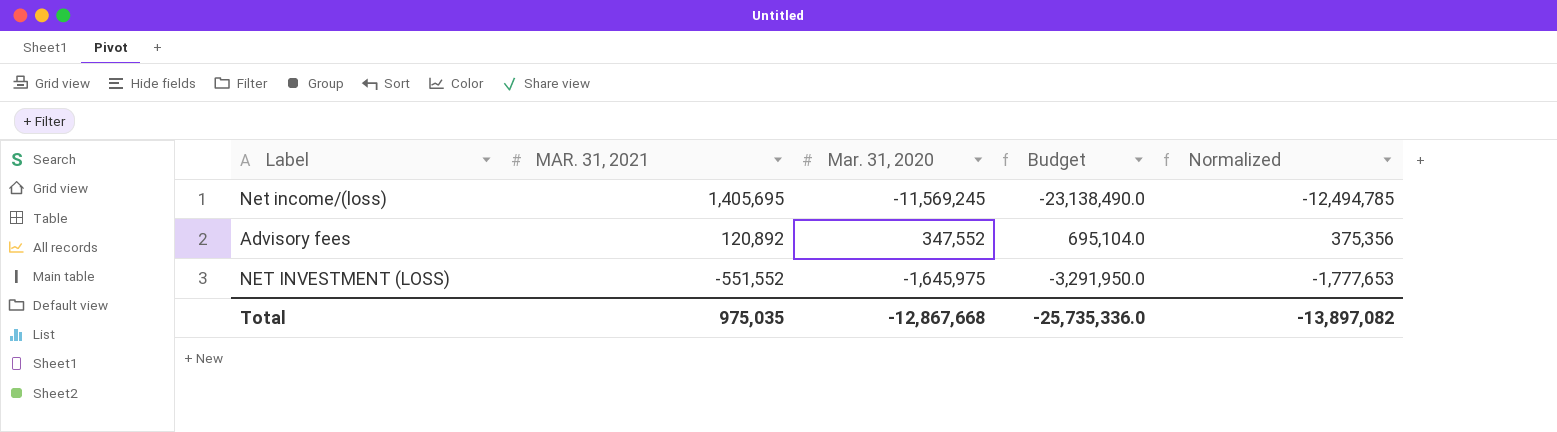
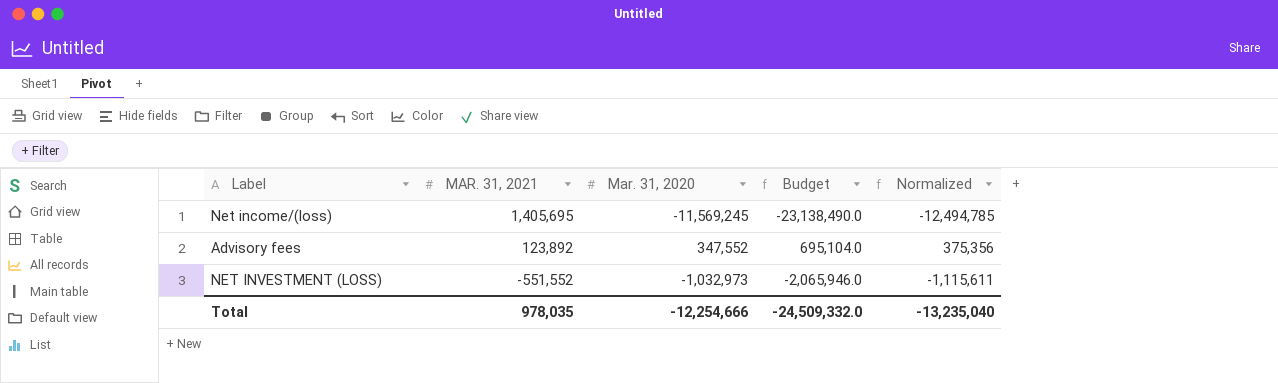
Advisory fees | MAR. 31, 2021: 120,892 -> 123,892
NET INVESTMENT (LOSS) | Mar. 31, 2020: -1,645,975 -> -1,032,973
NET INVESTMENT (LOSS) | Budget: -3,291,950.0 -> -2,065,946.0
NET INVESTMENT (LOSS) | Normalized: -1,777,653 -> -1,115,611
Total | MAR. 31, 2021: 975,035 -> 978,035
Total | Mar. 31, 2020: -12,867,668 -> -12,254,666
Total | Budget: -25,735,336.0 -> -24,509,332.0
Total | Normalized: -13,897,082 -> -13,235,040

